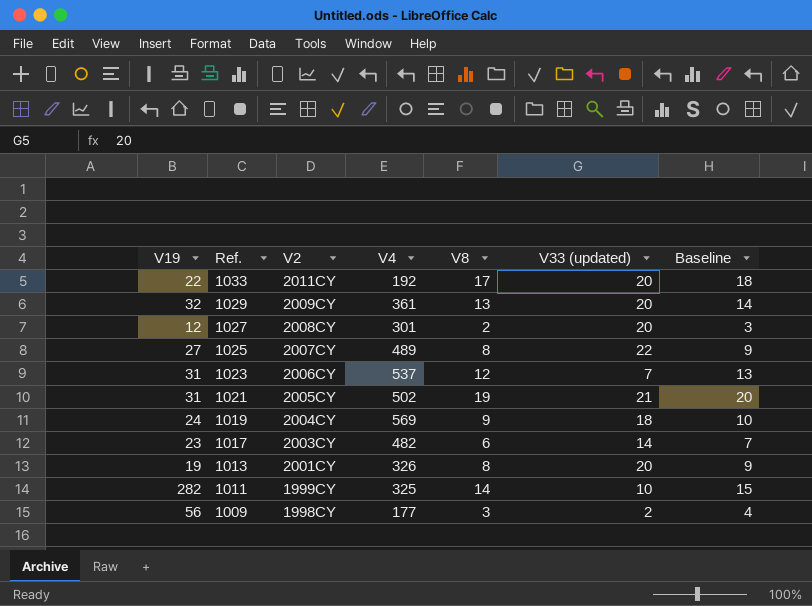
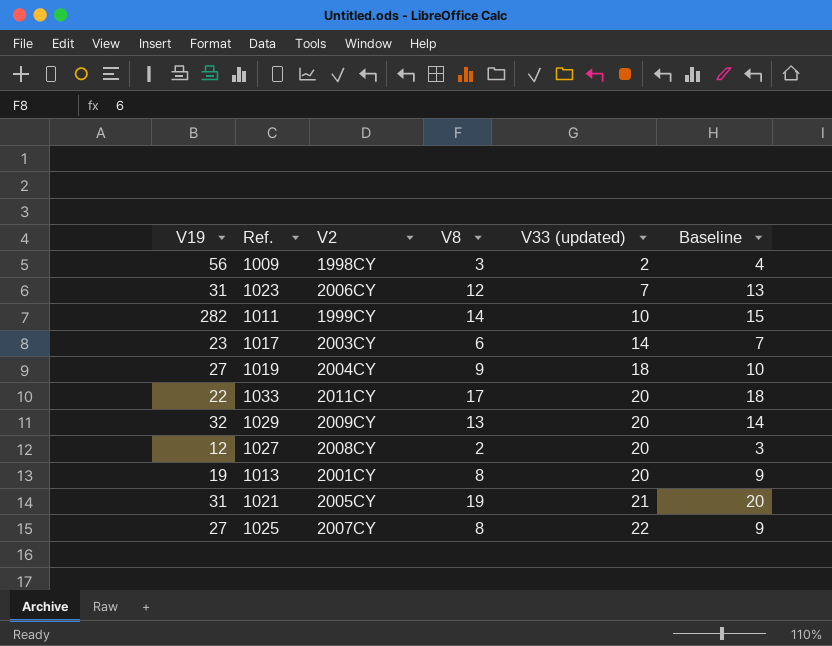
row order: Ref. descending -> V33 (updated) ascending
column V4 | position: 4 -> none
1019 | V19: 24 -> 27

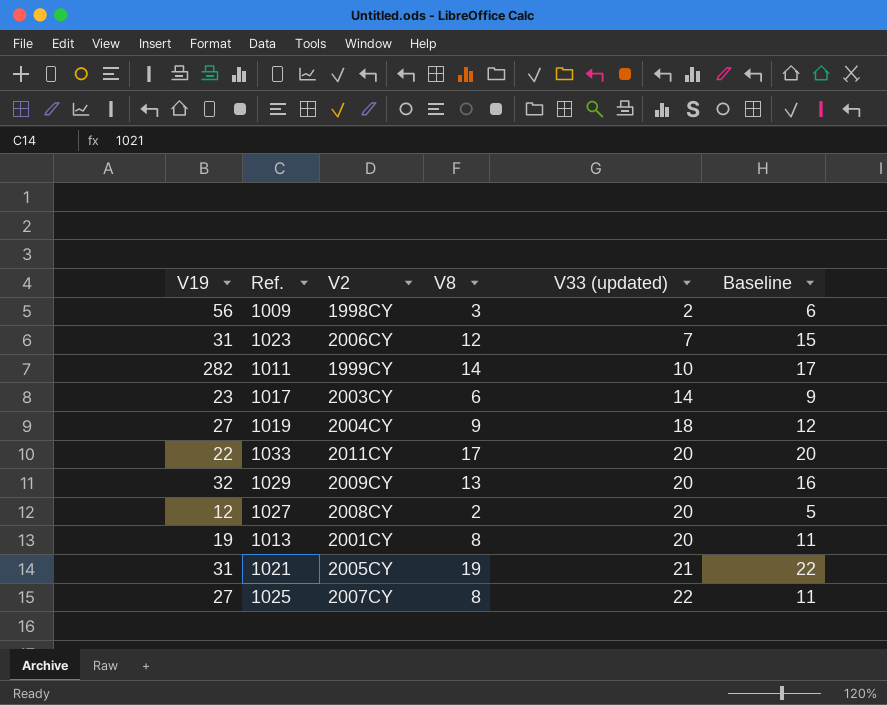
column Baseline | formula: [V8] + 1 -> [V8] + 3

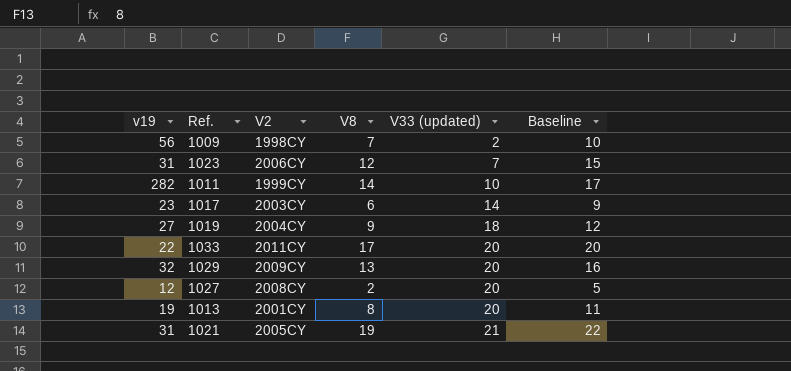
column name: V19 -> v19
row 1025: 27 | 2007CY | 8 | 22 | 11 -> none
1009 | V8: 3 -> 7
1009 | Baseline: 6 -> 10

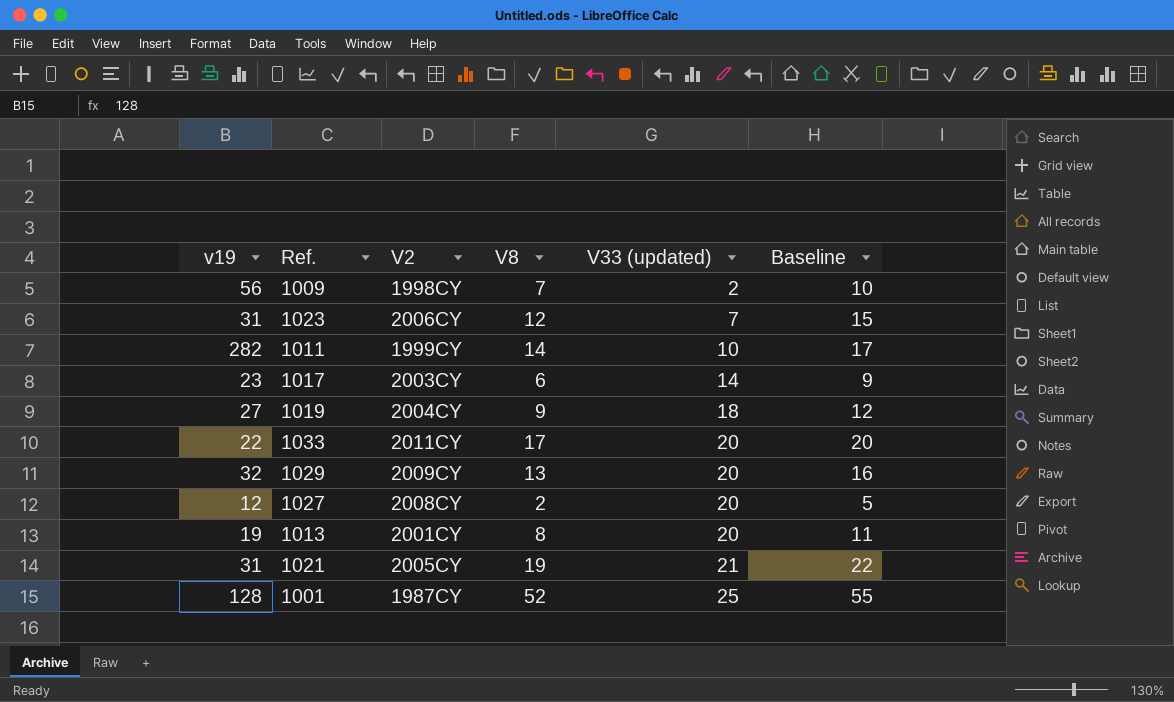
row 1001: none -> 128 | 1987CY | 52 | 25 | 55

